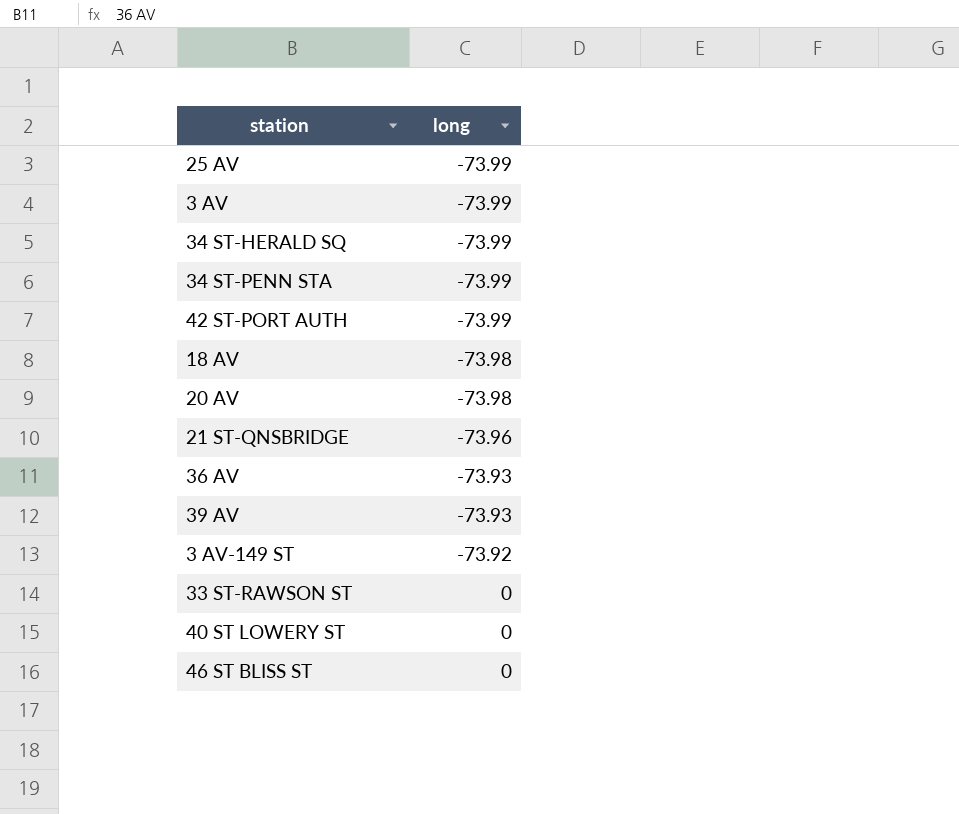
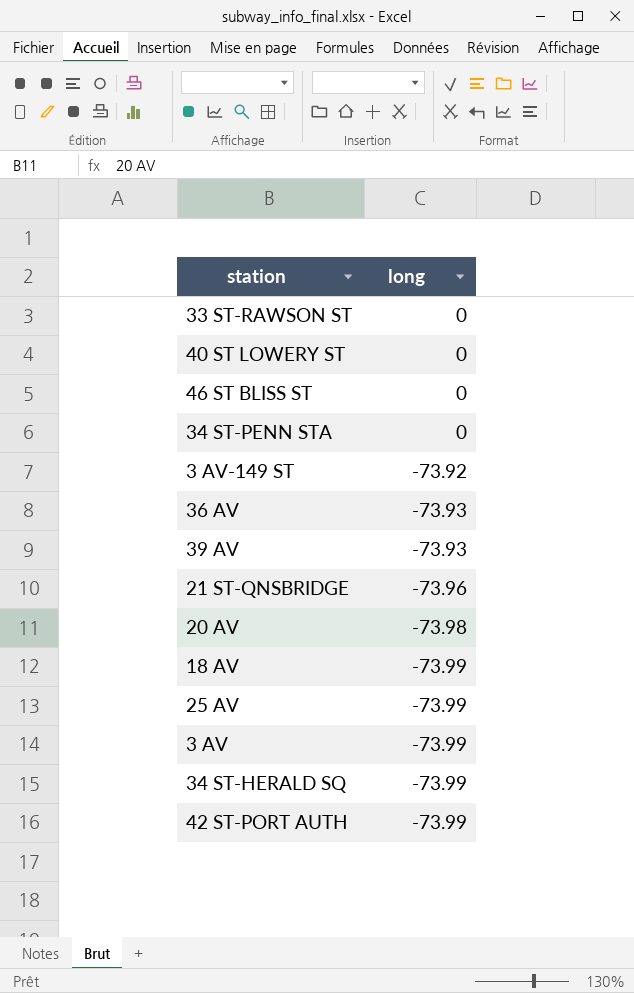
row order: long ascending -> long descending
34 ST-PENN STA | long: -73.99 -> 0
18 AV | long: -73.98 -> -73.99

